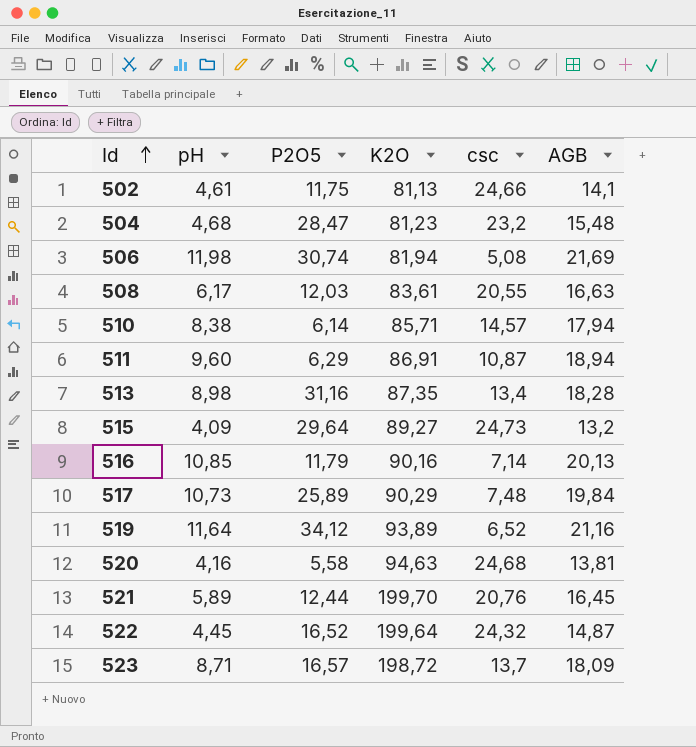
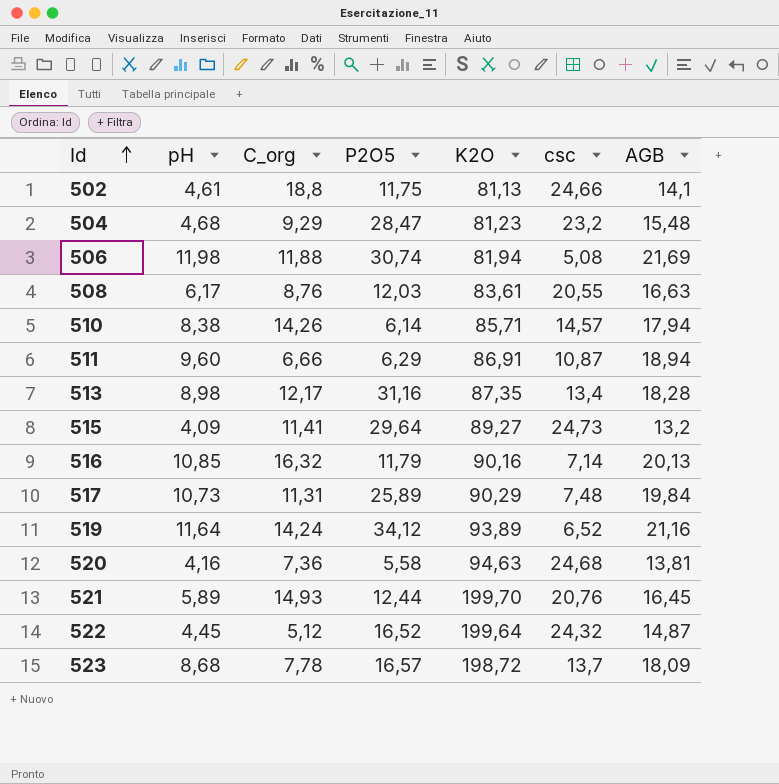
column C_org | position: none -> 3
523 | pH: 8,71 -> 8,68

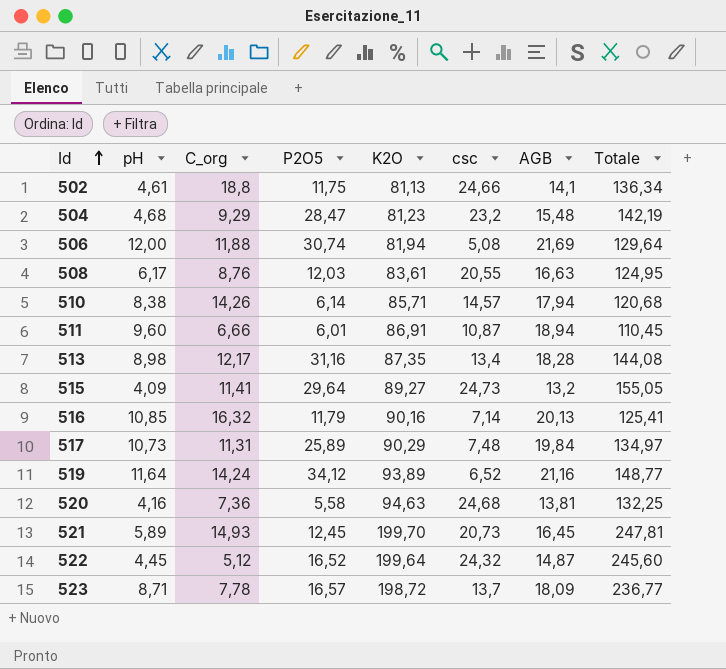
column Totale | formula: none -> [C_org] + [P2O5] + [K2O] + [csc]
506 | pH: 11,98 -> 12,00
511 | P2O5: 6,29 -> 6,01
521 | P2O5: 12,44 -> 12,45
521 | csc: 20,76 -> 20,73
523 | pH: 8,68 -> 8,71

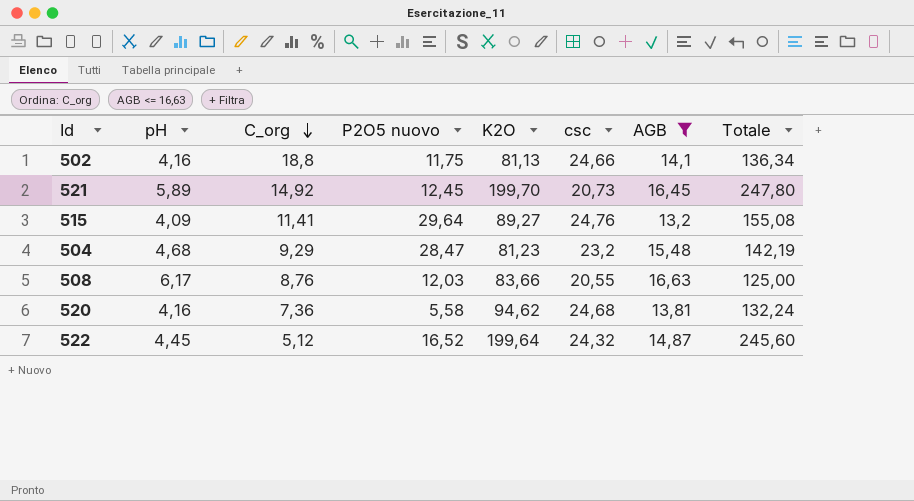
filter: none -> AGB <= 16,63
row order: Id ascending -> C_org descending
column name: P2O5 -> P2O5 nuovo
502 | pH: 4,61 -> 4,16
521 | C_org: 14,93 -> 14,92
521 | Totale: 247,81 -> 247,80
515 | csc: 24,73 -> 24,76
515 | Totale: 155,05 -> 155,08
508 | K2O: 83,61 -> 83,66
508 | Totale: 124,95 -> 125,00
520 | K2O: 94,63 -> 94,62
520 | Totale: 132,25 -> 132,24

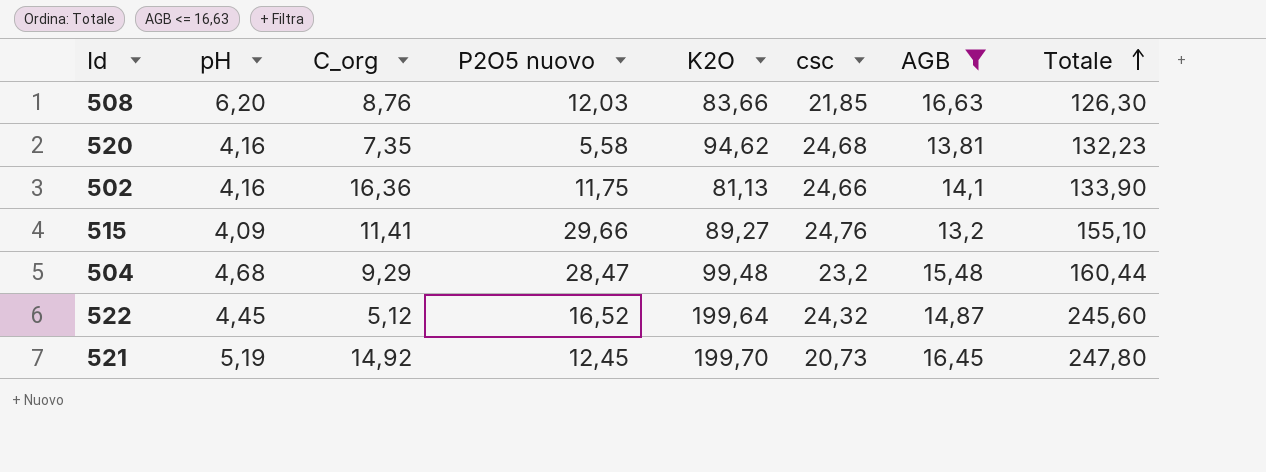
row order: C_org descending -> Totale ascending
508 | pH: 6,17 -> 6,20
508 | csc: 20,55 -> 21,85
508 | Totale: 125,00 -> 126,30
520 | C_org: 7,36 -> 7,35
520 | Totale: 132,24 -> 132,23
502 | C_org: 18,8 -> 16,36
502 | Totale: 136,34 -> 133,90
515 | P2O5 nuovo: 29,64 -> 29,66
515 | Totale: 155,08 -> 155,10
504 | K2O: 81,23 -> 99,48
504 | Totale: 142,19 -> 160,44
521 | pH: 5,89 -> 5,19

